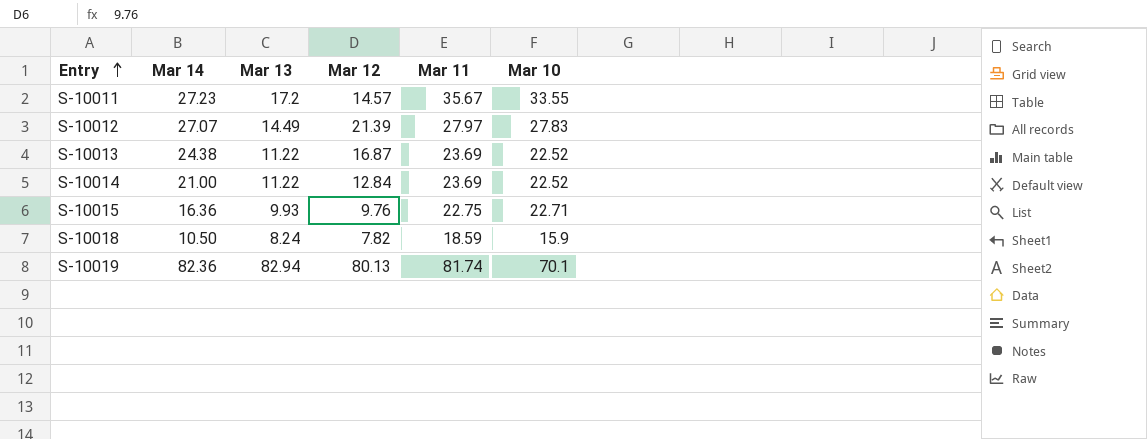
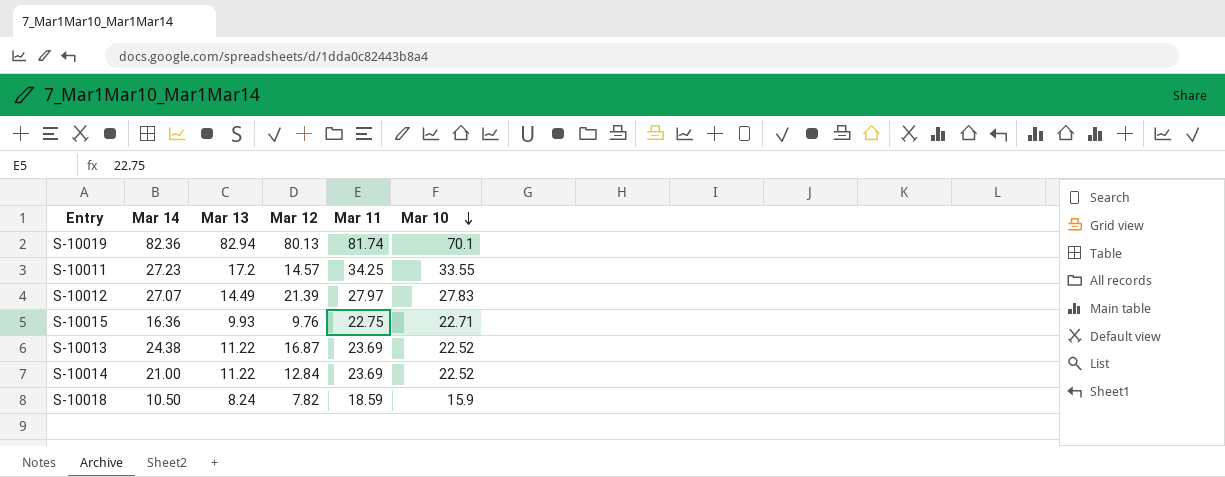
row order: Entry ascending -> Mar 10 descending
S-10011 | Mar 11: 35.67 -> 34.25

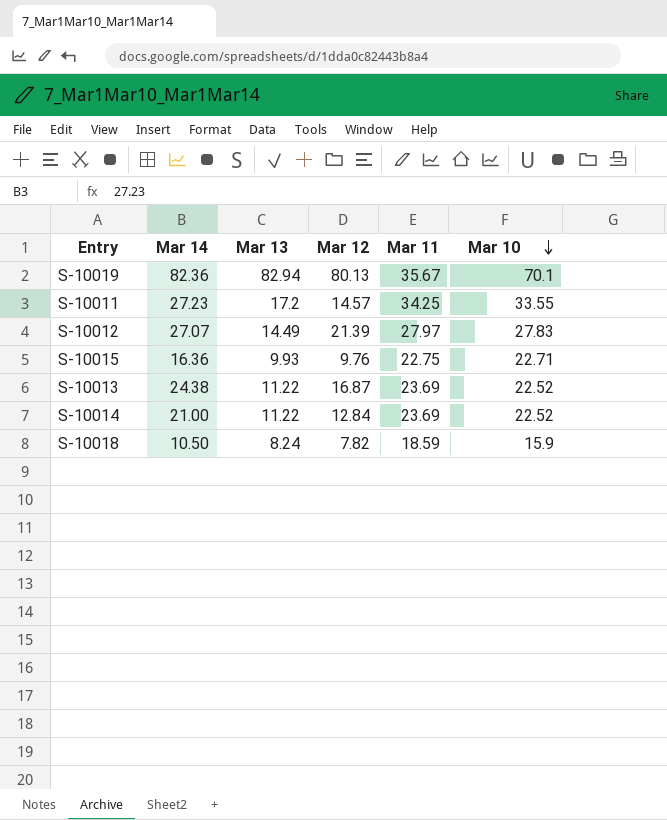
S-10019 | Mar 11: 81.74 -> 35.67

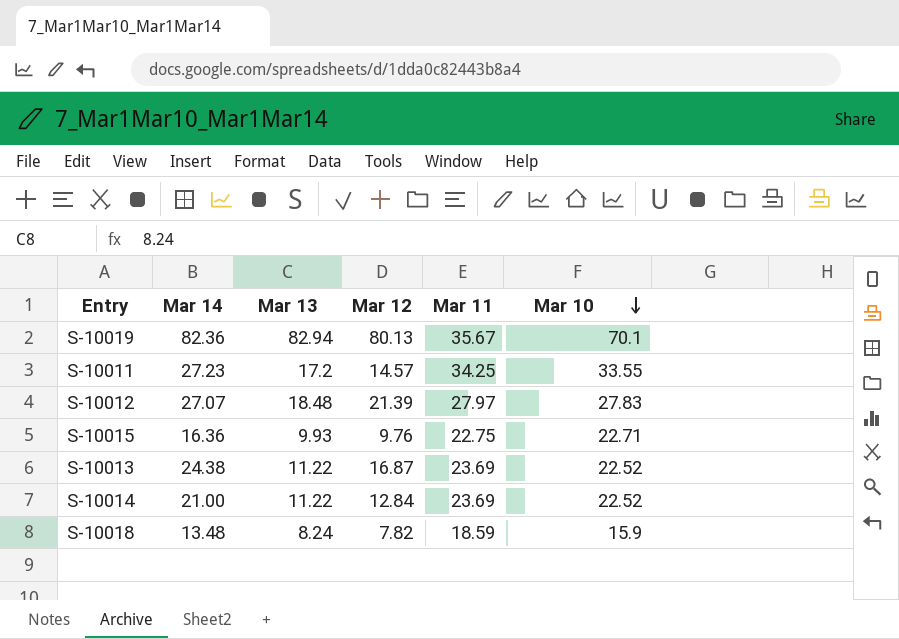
S-10012 | Mar 13: 14.49 -> 18.48
S-10018 | Mar 14: 10.50 -> 13.48

